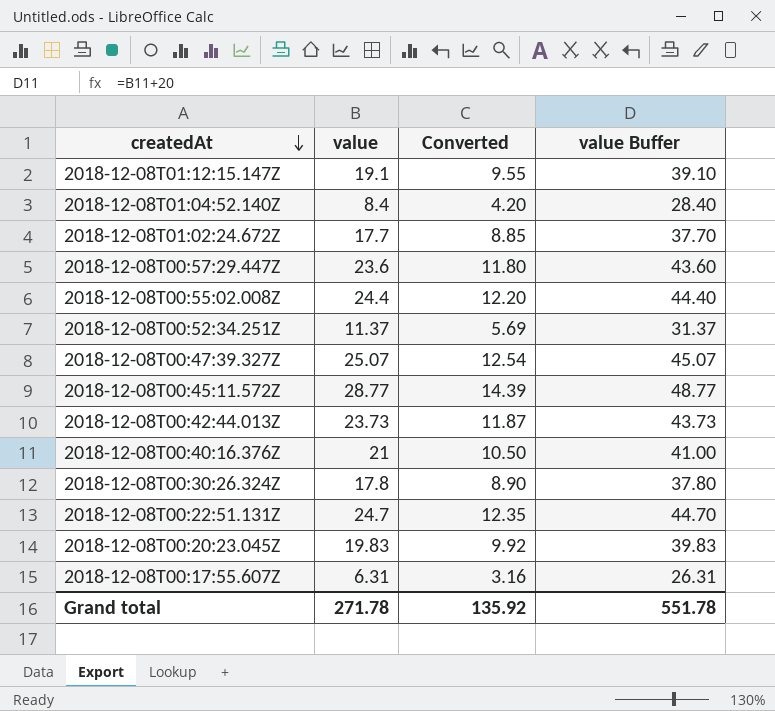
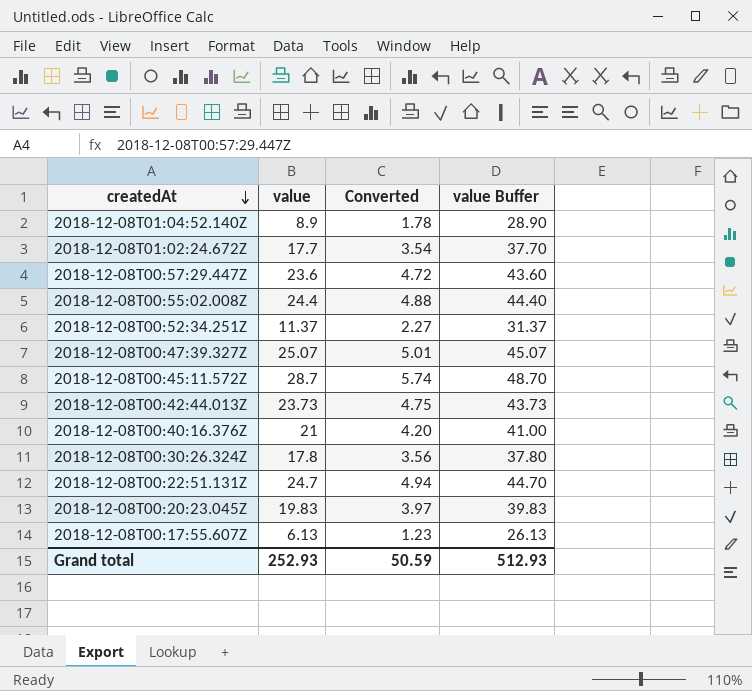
column Converted | formula: [value] * 0.5 -> [value] * 0.2
row 2018-12-08T01:12:15.147Z: 19.1 | 9.55 | 39.10 -> none
2018-12-08T01:04:52.140Z | value: 8.4 -> 8.9
2018-12-08T01:04:52.140Z | value Buffer: 28.40 -> 28.90
2018-12-08T00:45:11.572Z | value: 28.77 -> 28.7
2018-12-08T00:45:11.572Z | value Buffer: 48.77 -> 48.70
2018-12-08T00:17:55.607Z | value: 6.31 -> 6.13
2018-12-08T00:17:55.607Z | value Buffer: 26.31 -> 26.13
Grand total | value: 271.78 -> 252.93
Grand total | Converted: 135.92 -> 50.59
Grand total | value Buffer: 551.78 -> 512.93

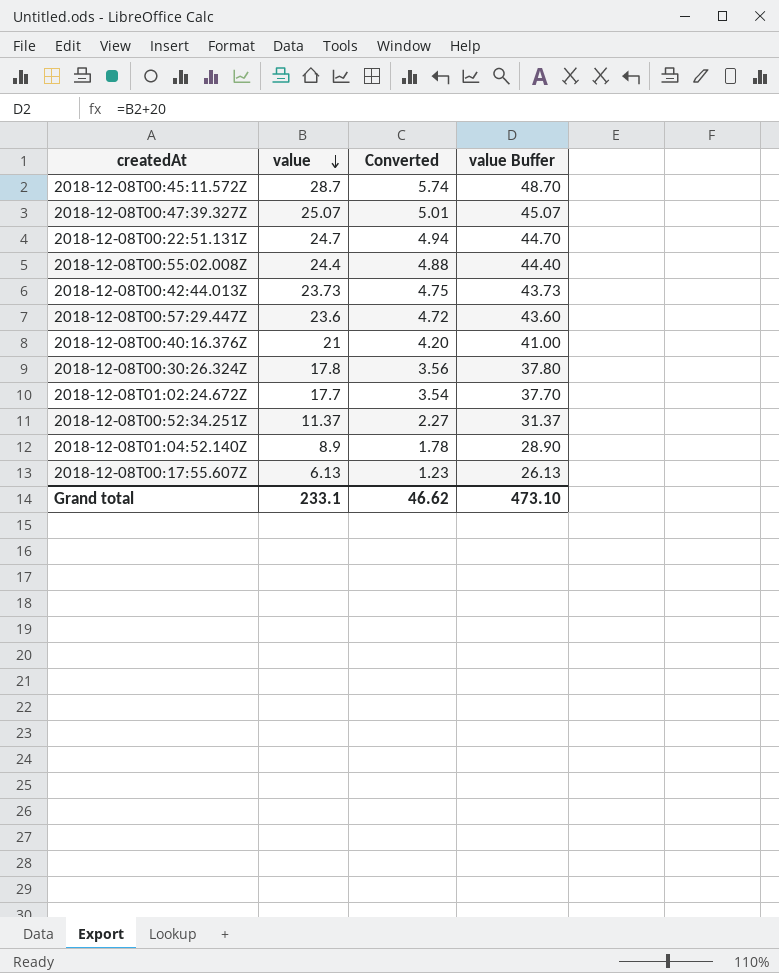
row order: createdAt descending -> value descending
row 2018-12-08T00:20:23.045Z: 19.83 | 3.97 | 39.83 -> none
Grand total | value: 252.93 -> 233.1
Grand total | Converted: 50.59 -> 46.62
Grand total | value Buffer: 512.93 -> 473.10

